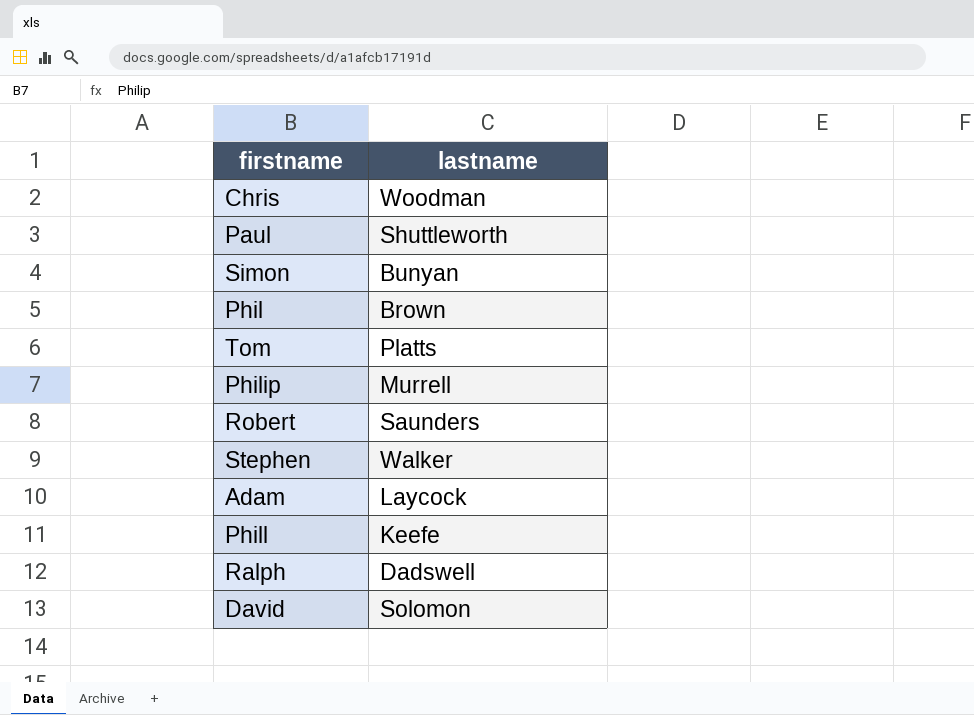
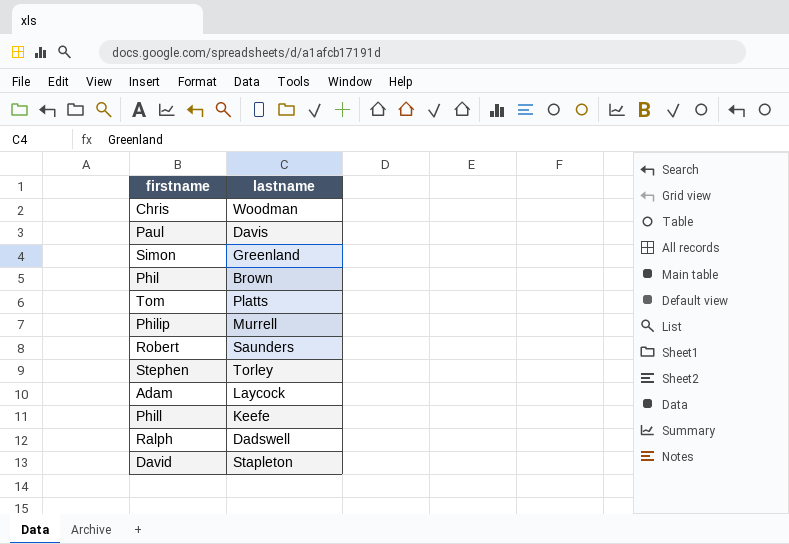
Paul | lastname: Shuttleworth -> Davis
Simon | lastname: Bunyan -> Greenland
Stephen | lastname: Walker -> Torley
David | lastname: Solomon -> Stapleton

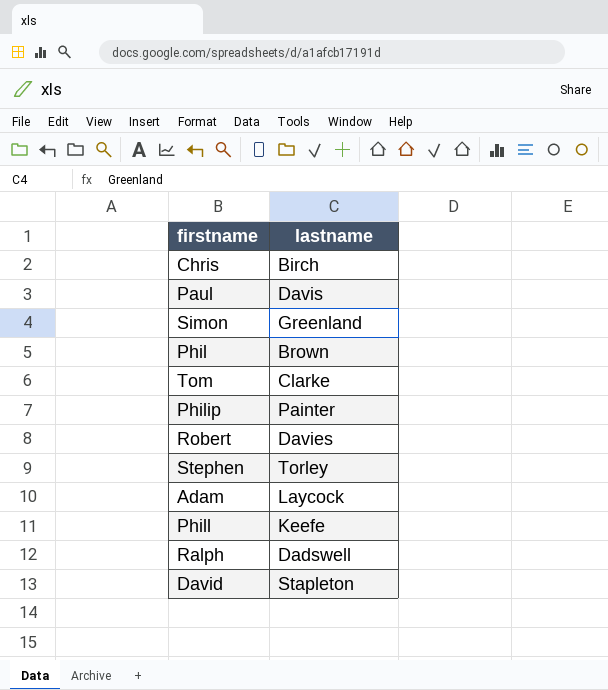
Chris | lastname: Woodman -> Birch
Tom | lastname: Platts -> Clarke
Philip | lastname: Murrell -> Painter
Robert | lastname: Saunders -> Davies

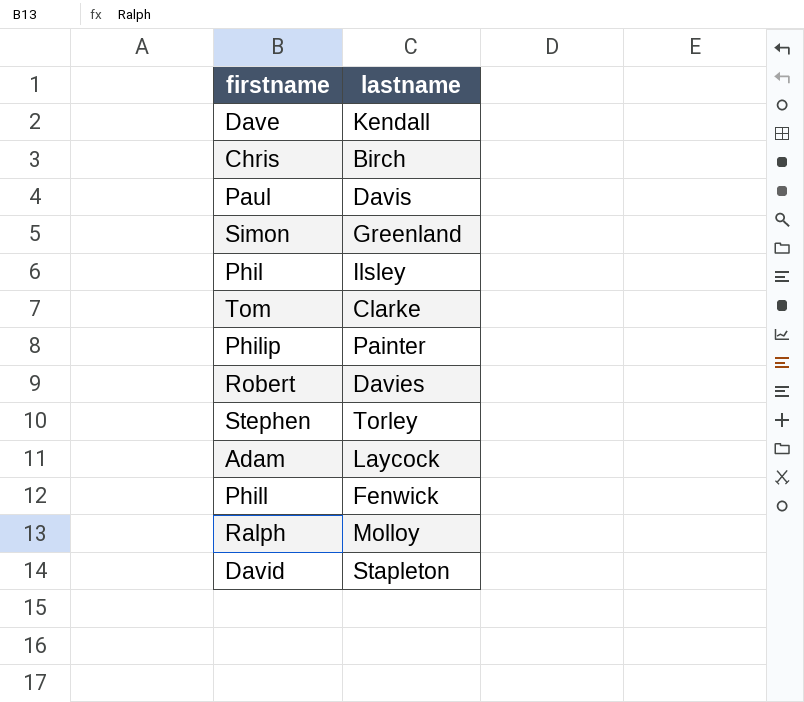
row Dave: none -> Kendall
Phil | lastname: Brown -> Ilsley
Phill | lastname: Keefe -> Fenwick
Ralph | lastname: Dadswell -> Molloy

